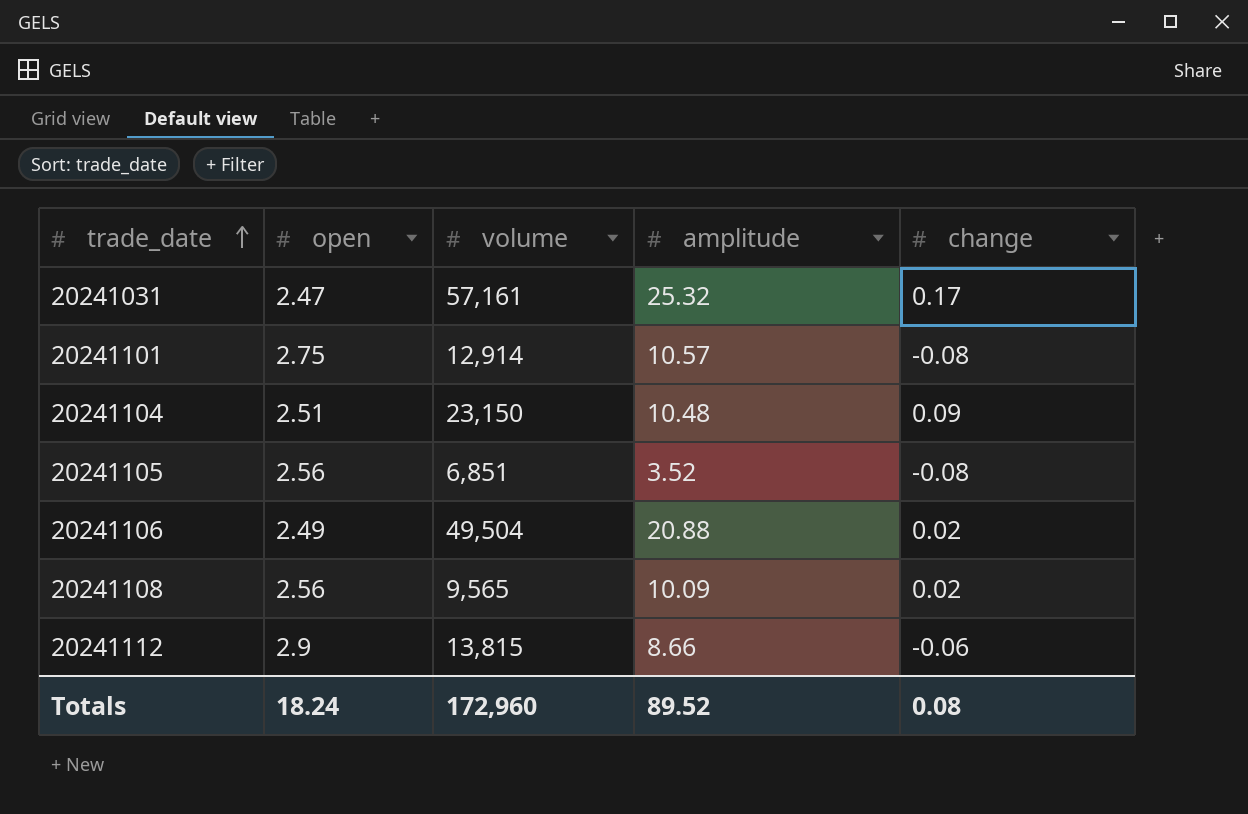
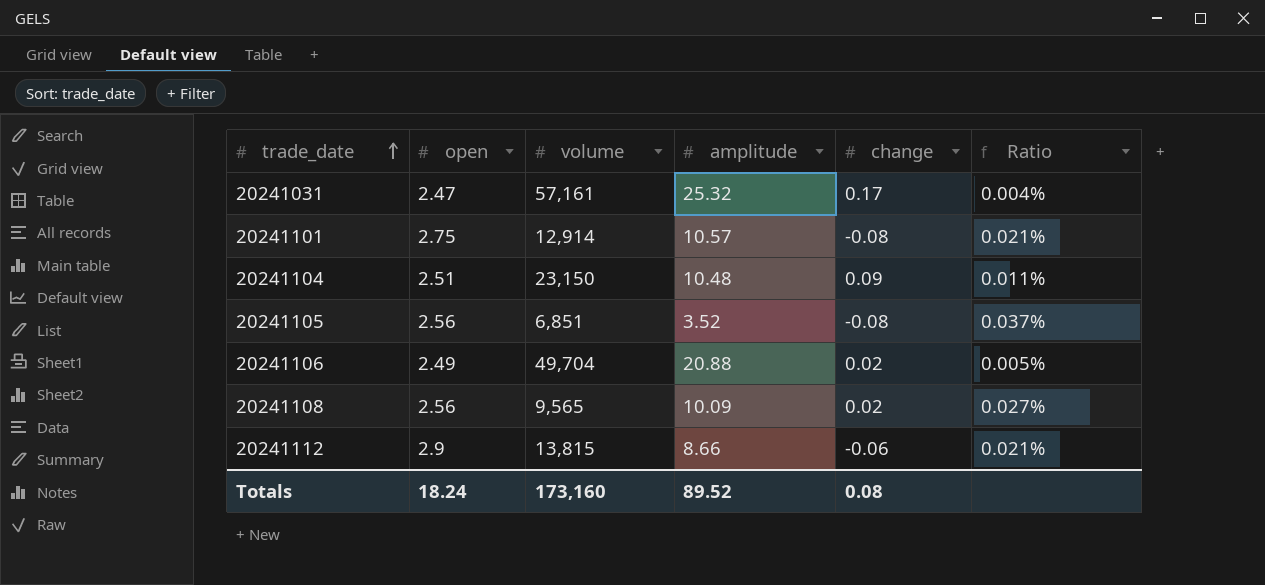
column Ratio | formula: none -> [open] / [volume]
20241106 | volume: 49,504 -> 49,704
Totals | volume: 172,960 -> 173,160

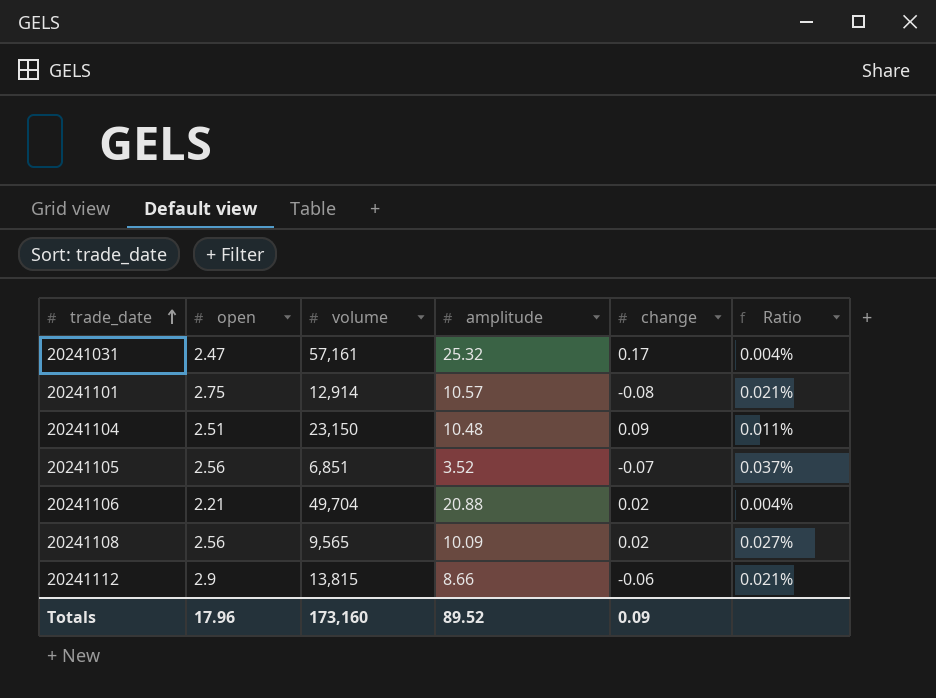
20241105 | change: -0.08 -> -0.07
20241106 | open: 2.49 -> 2.21
20241106 | Ratio: 0.005% -> 0.004%
Totals | open: 18.24 -> 17.96
Totals | change: 0.08 -> 0.09

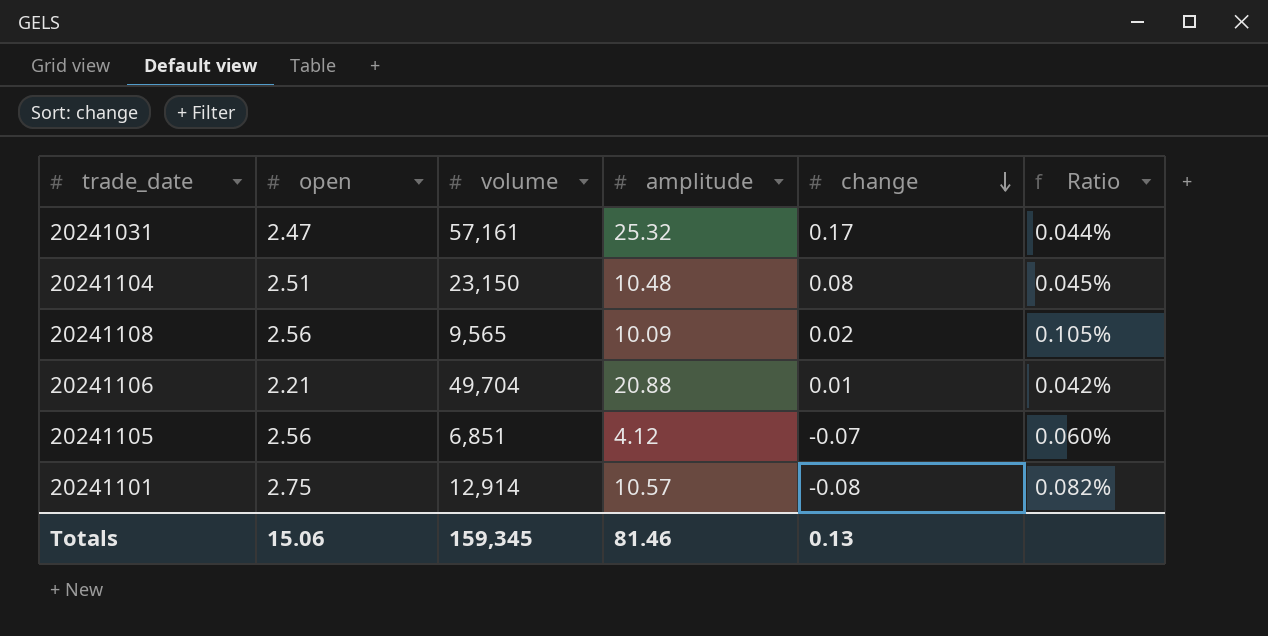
row order: trade_date ascending -> change descending
column Ratio | formula: [open] / [volume] -> [amplitude] / [volume]
row 20241112: 2.9 | 13,815 | 8.66 | -0.06 | 0.021% -> none
20241104 | change: 0.09 -> 0.08
20241106 | change: 0.02 -> 0.01
20241105 | amplitude: 3.52 -> 4.12
Totals | open: 17.96 -> 15.06
Totals | volume: 173,160 -> 159,345
Totals | amplitude: 89.52 -> 81.46
Totals | change: 0.09 -> 0.13

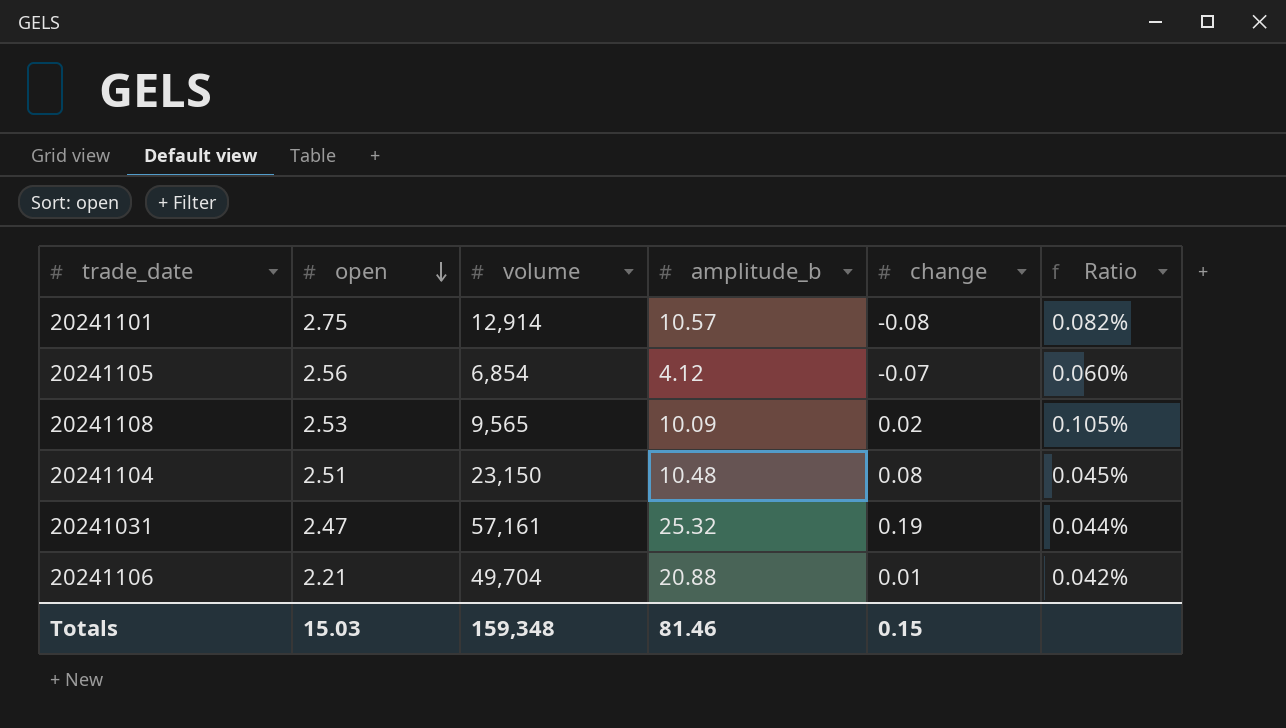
row order: change descending -> open descending
column name: amplitude -> amplitude_b
20241105 | volume: 6,851 -> 6,854
20241108 | open: 2.56 -> 2.53
20241031 | change: 0.17 -> 0.19
Totals | open: 15.06 -> 15.03
Totals | volume: 159,345 -> 159,348
Totals | change: 0.13 -> 0.15

